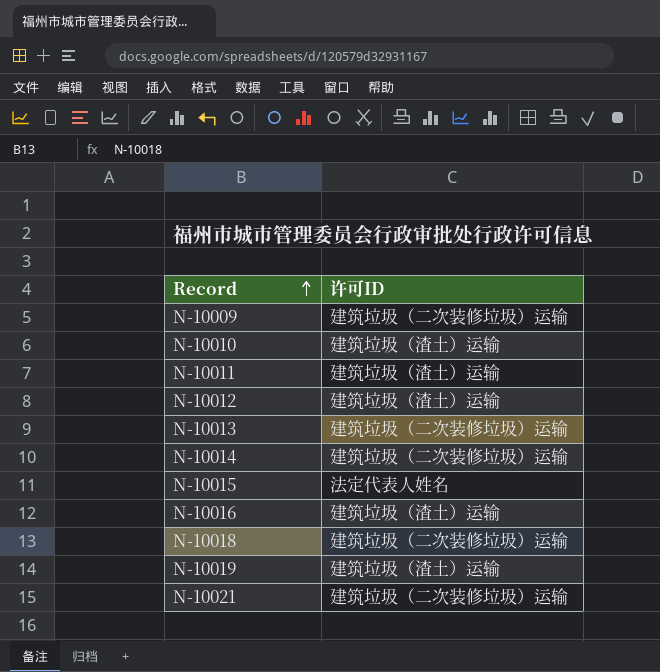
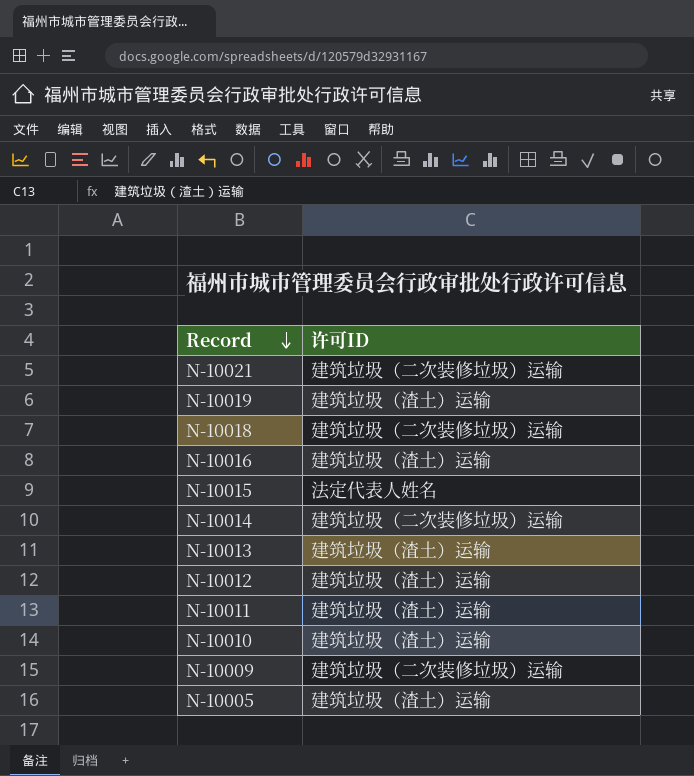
row order: Record ascending -> Record descending
N-10013 | 许可ID: 建筑垃圾（二次装修垃圾）运输 -> 建筑垃圾（渣土）运输
row N-10005: none -> 建筑垃圾（渣土）运输

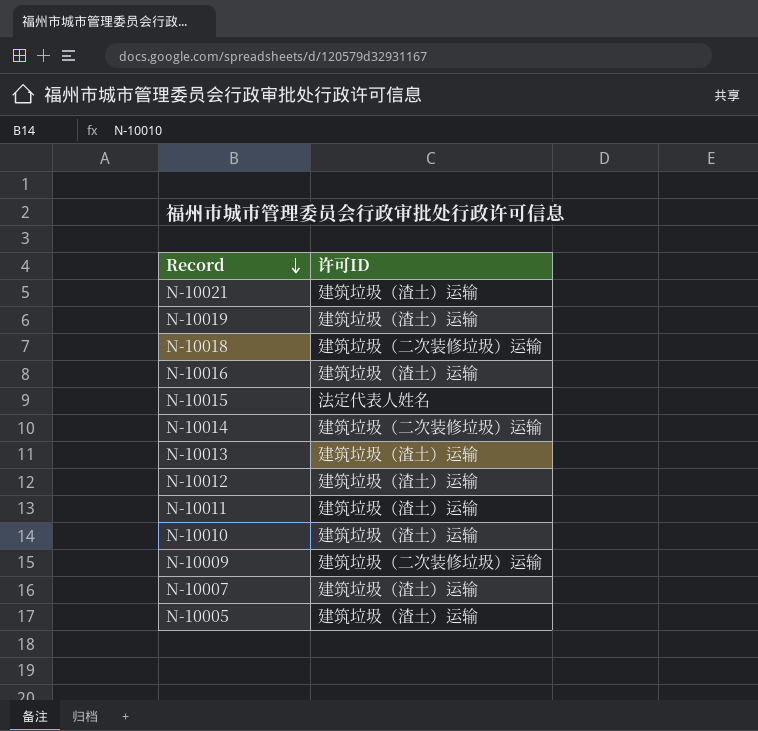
N-10021 | 许可ID: 建筑垃圾（二次装修垃圾）运输 -> 建筑垃圾（渣土）运输
row N-10007: none -> 建筑垃圾（渣土）运输

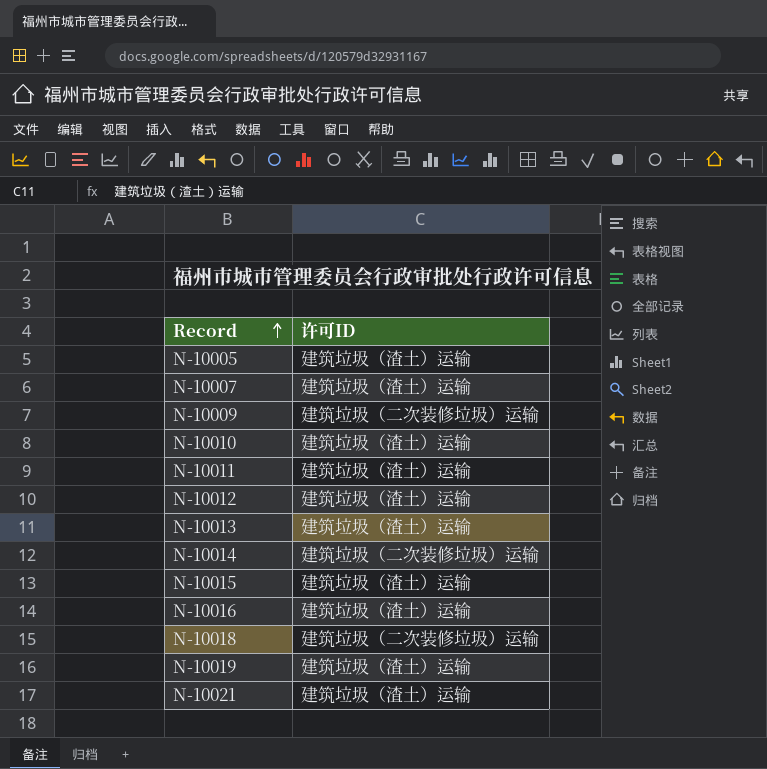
row order: Record descending -> Record ascending
N-10015 | 许可ID: 法定代表人姓名 -> 建筑垃圾（渣土）运输

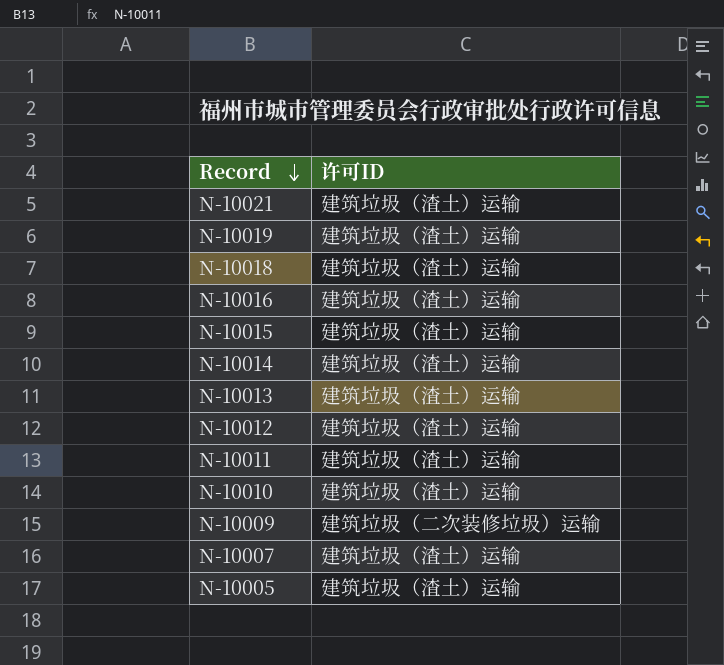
row order: Record ascending -> Record descending
N-10018 | 许可ID: 建筑垃圾（二次装修垃圾）运输 -> 建筑垃圾（渣土）运输
N-10014 | 许可ID: 建筑垃圾（二次装修垃圾）运输 -> 建筑垃圾（渣土）运输

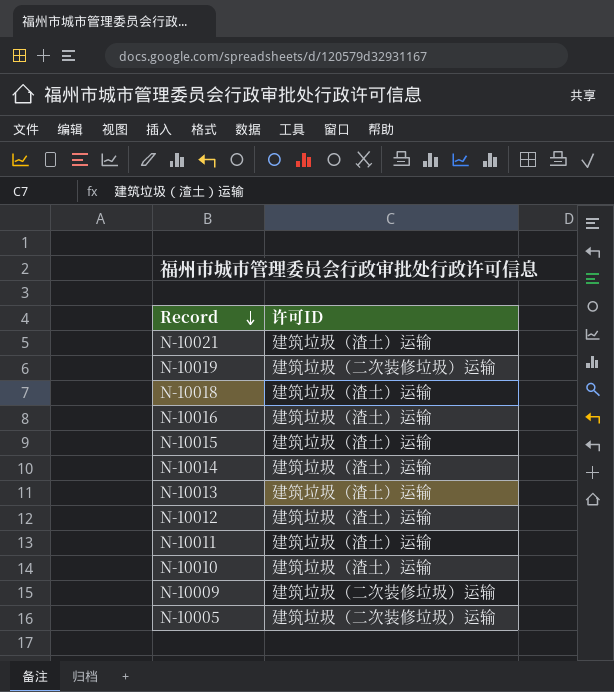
row N-10007: 建筑垃圾（渣土）运输 -> none
N-10019 | 许可ID: 建筑垃圾（渣土）运输 -> 建筑垃圾（二次装修垃圾）运输
N-10005 | 许可ID: 建筑垃圾（渣土）运输 -> 建筑垃圾（二次装修垃圾）运输

